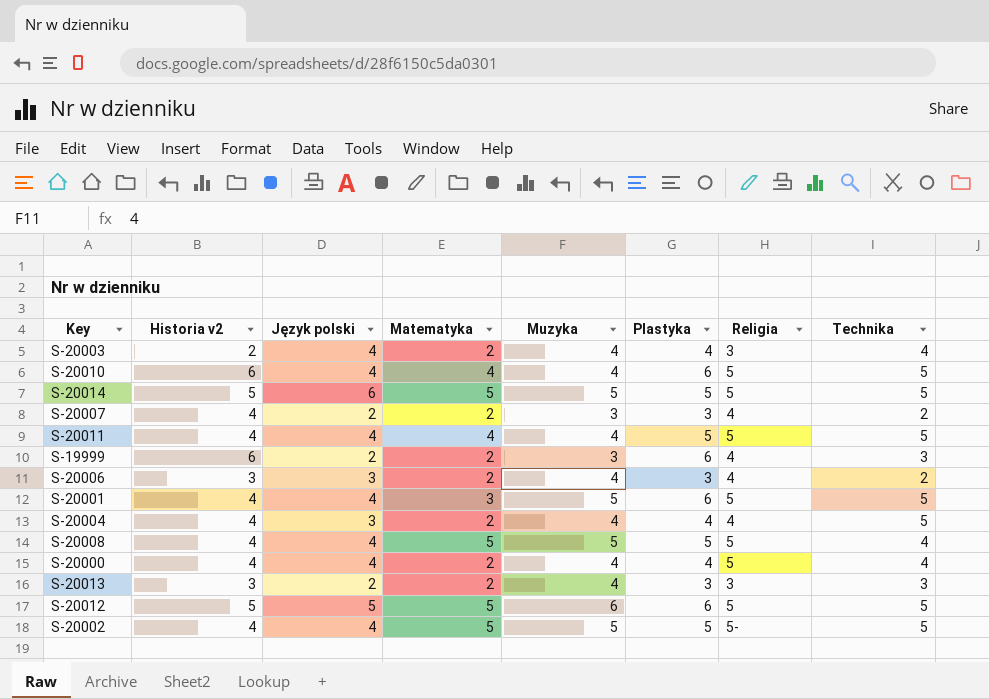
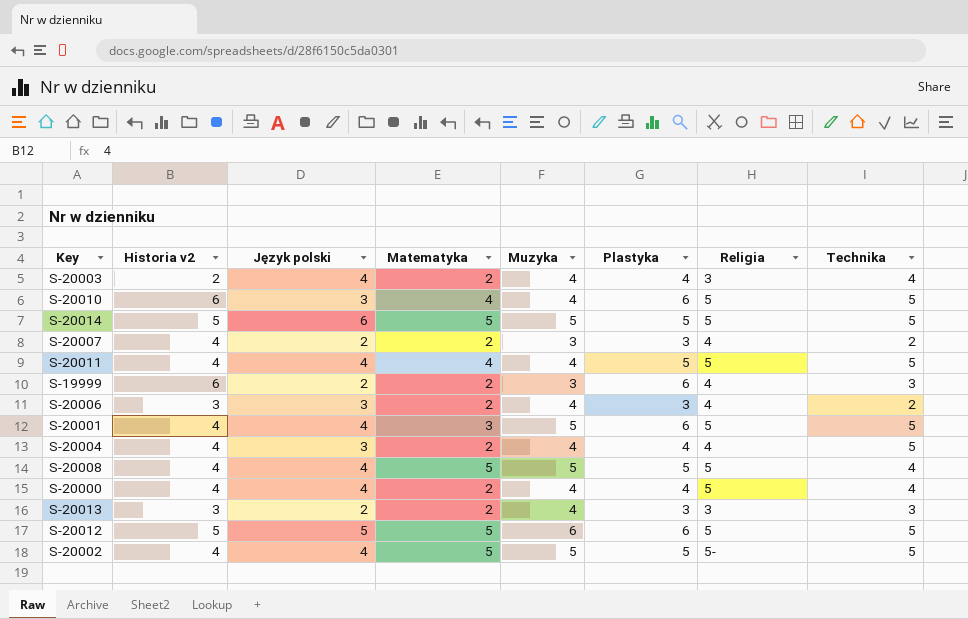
S-20010 | Język polski: 4 -> 3

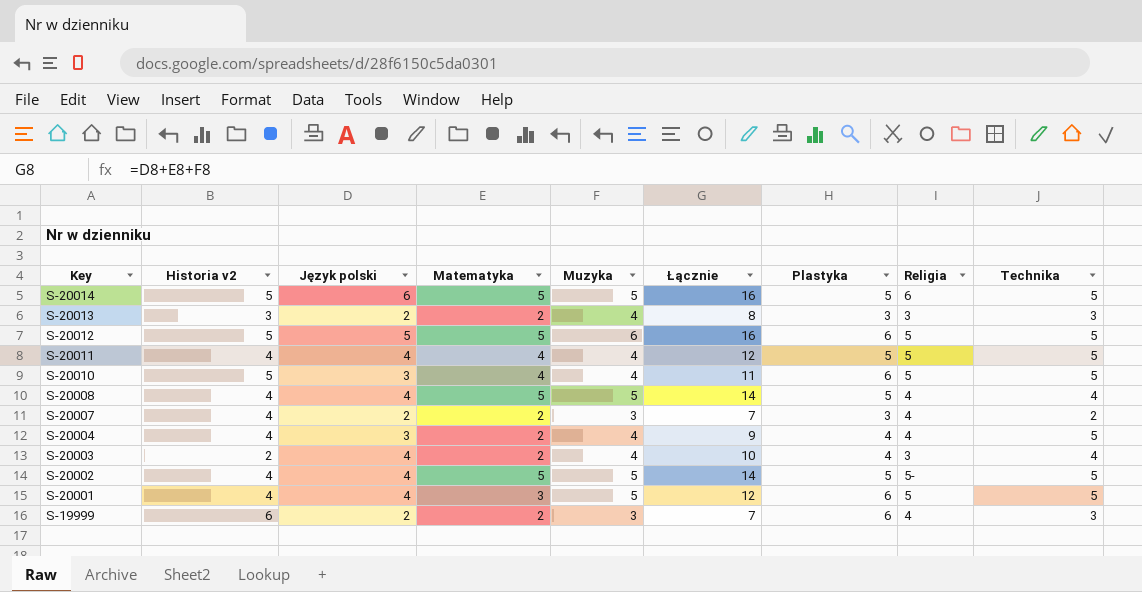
row order: none -> Key descending
column Łącznie | formula: none -> [Język polski] + [Matematyka] + [Muzyka]
row S-20006: 3 | 3 | 2 | 4 | 3 | 4 | 2 -> none
row S-20000: 4 | 4 | 2 | 4 | 4 | 5 | 4 -> none
S-20014 | Religia: 5 -> 6
S-20010 | Historia v2: 6 -> 5
S-20008 | Religia: 5 -> 4

